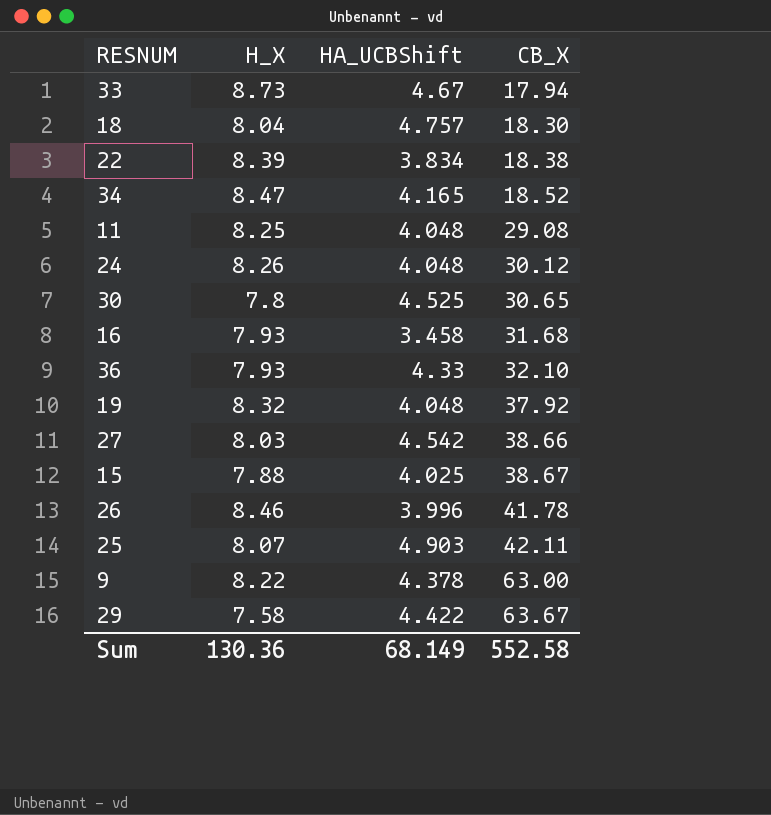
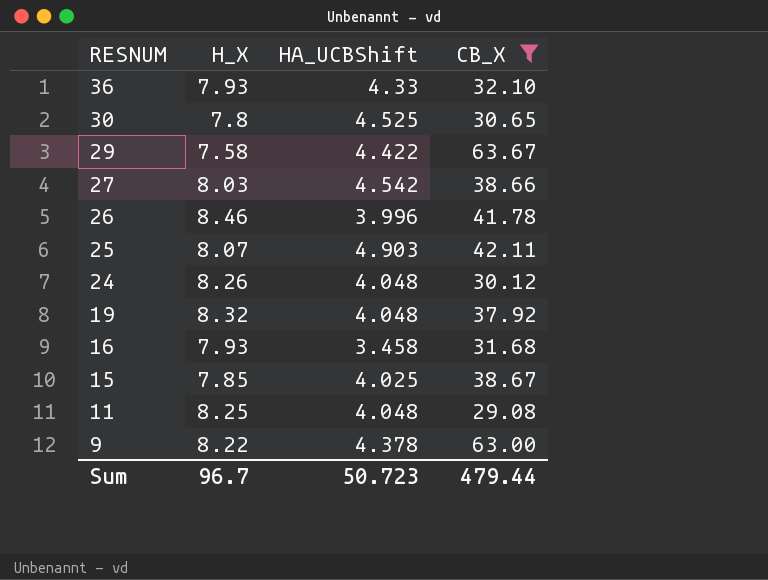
filter: none -> CB_X >= 29.08
row order: CB_X ascending -> RESNUM descending
15 | H_X: 7.88 -> 7.85
Sum | H_X: 130.36 -> 96.7
Sum | HA_UCBShift: 68.149 -> 50.723
Sum | CB_X: 552.58 -> 479.44

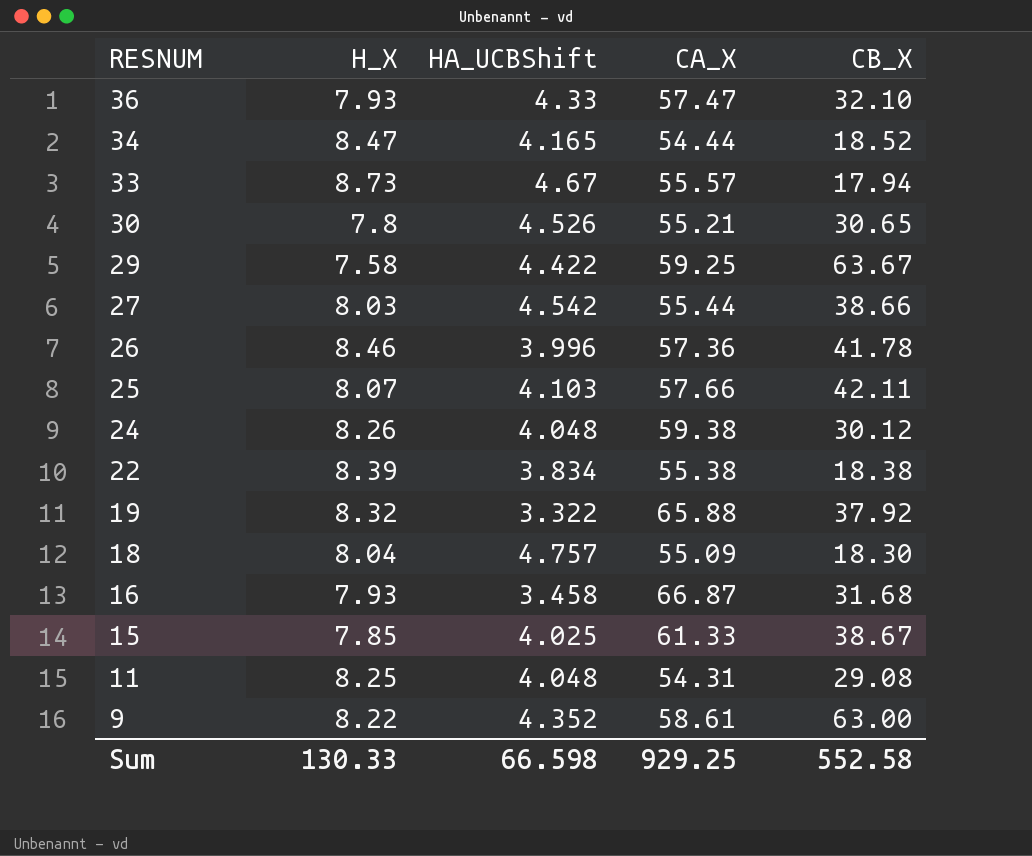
filter: CB_X >= 29.08 -> none
column CA_X | position: none -> 4
30 | HA_UCBShift: 4.525 -> 4.526
25 | HA_UCBShift: 4.903 -> 4.103
19 | HA_UCBShift: 4.048 -> 3.322
9 | HA_UCBShift: 4.378 -> 4.352
Sum | H_X: 96.7 -> 130.33
Sum | HA_UCBShift: 50.723 -> 66.598
Sum | CB_X: 479.44 -> 552.58

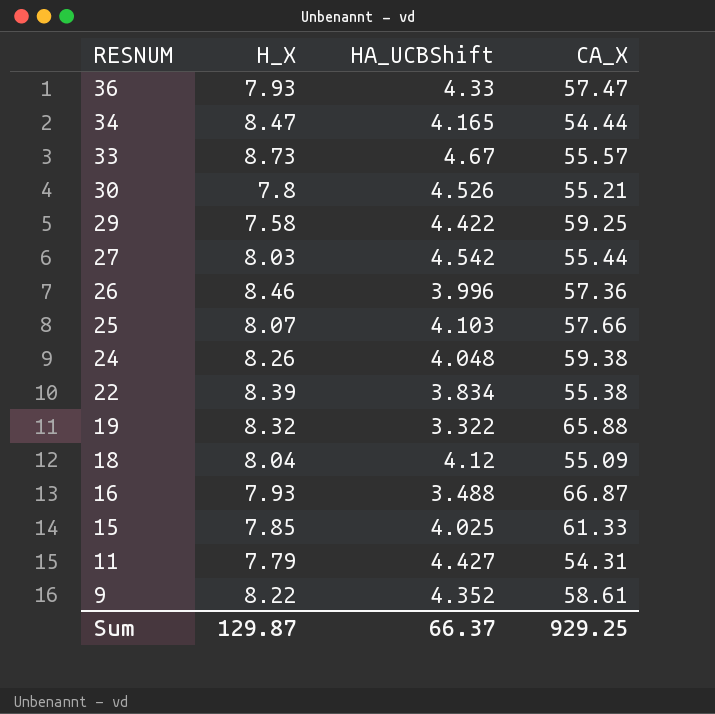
column CB_X | position: 5 -> none
18 | HA_UCBShift: 4.757 -> 4.12
16 | HA_UCBShift: 3.458 -> 3.488
11 | H_X: 8.25 -> 7.79
11 | HA_UCBShift: 4.048 -> 4.427
Sum | H_X: 130.33 -> 129.87
Sum | HA_UCBShift: 66.598 -> 66.37

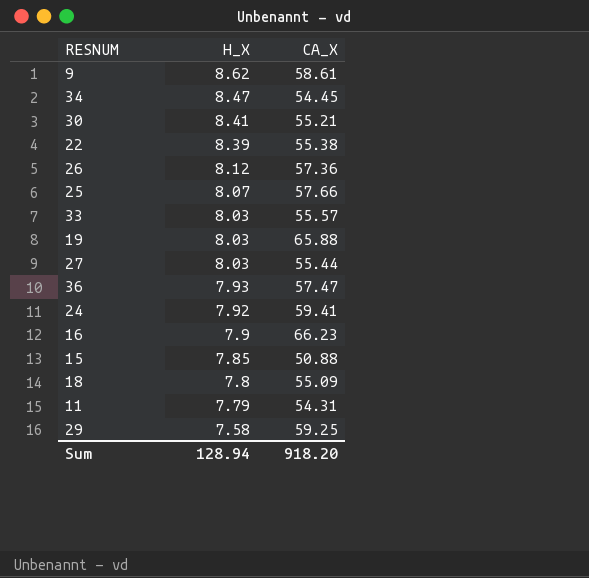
row order: RESNUM descending -> H_X descending
column HA_UCBShift | position: 3 -> none
9 | H_X: 8.22 -> 8.62
34 | CA_X: 54.44 -> 54.45
30 | H_X: 7.8 -> 8.41
26 | H_X: 8.46 -> 8.12
33 | H_X: 8.73 -> 8.03
19 | H_X: 8.32 -> 8.03
24 | H_X: 8.26 -> 7.92
24 | CA_X: 59.38 -> 59.41
16 | H_X: 7.93 -> 7.9
16 | CA_X: 66.87 -> 66.23
15 | CA_X: 61.33 -> 50.88
18 | H_X: 8.04 -> 7.8
Sum | H_X: 129.87 -> 128.94
Sum | CA_X: 929.25 -> 918.20

